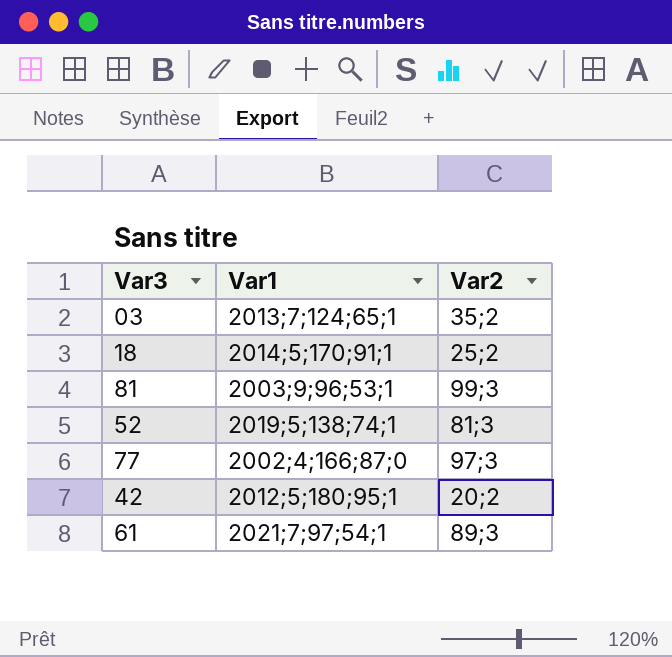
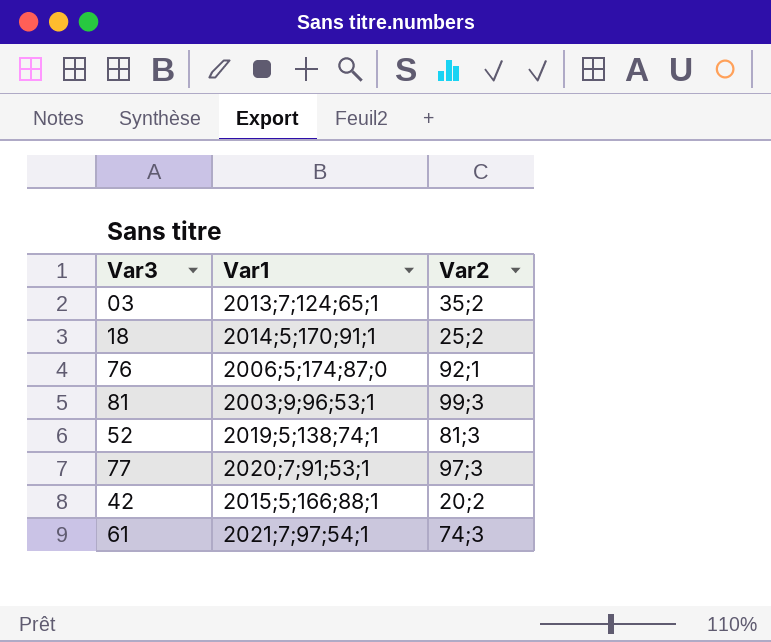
row 76: none -> 2006;5;174;87;0 | 92;1
77 | Var1: 2002;4;166;87;0 -> 2020;7;91;53;1
42 | Var1: 2012;5;180;95;1 -> 2015;5;166;88;1
61 | Var2: 89;3 -> 74;3

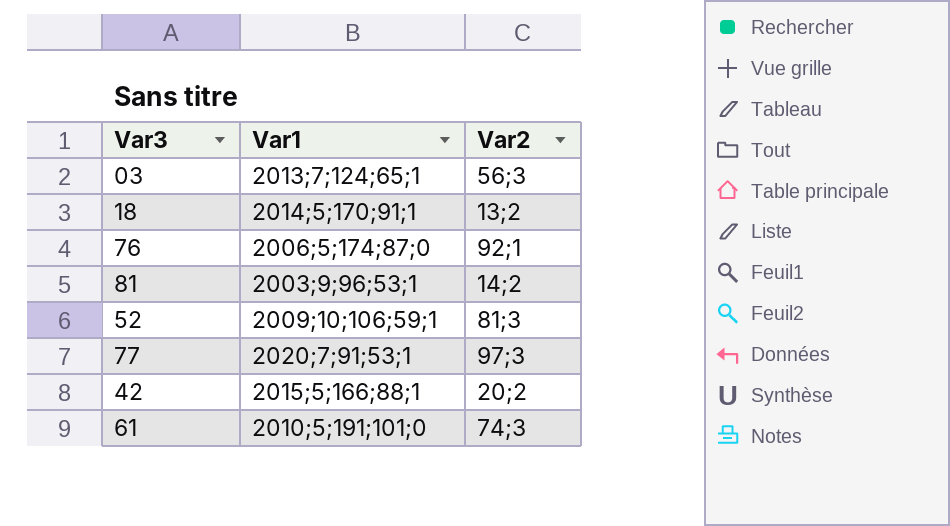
03 | Var2: 35;2 -> 56;3
18 | Var2: 25;2 -> 13;2
81 | Var2: 99;3 -> 14;2
52 | Var1: 2019;5;138;74;1 -> 2009;10;106;59;1
61 | Var1: 2021;7;97;54;1 -> 2010;5;191;101;0

